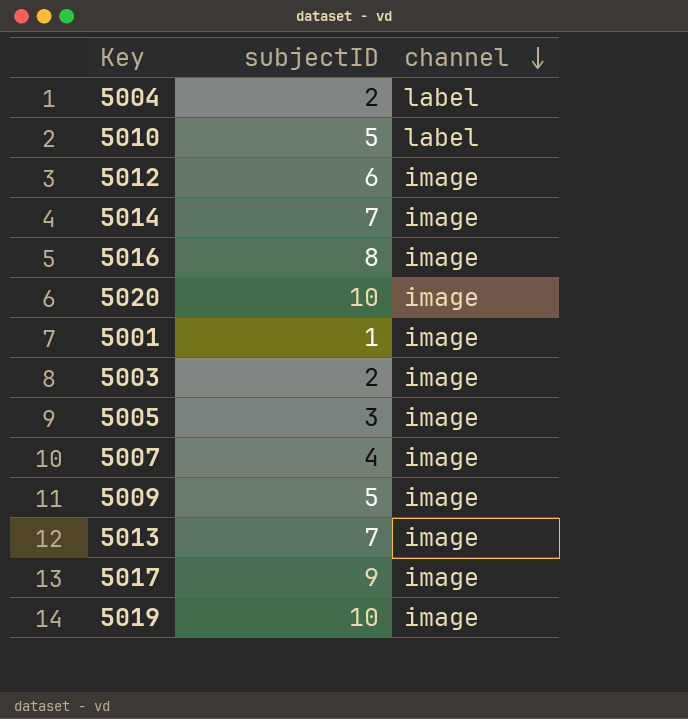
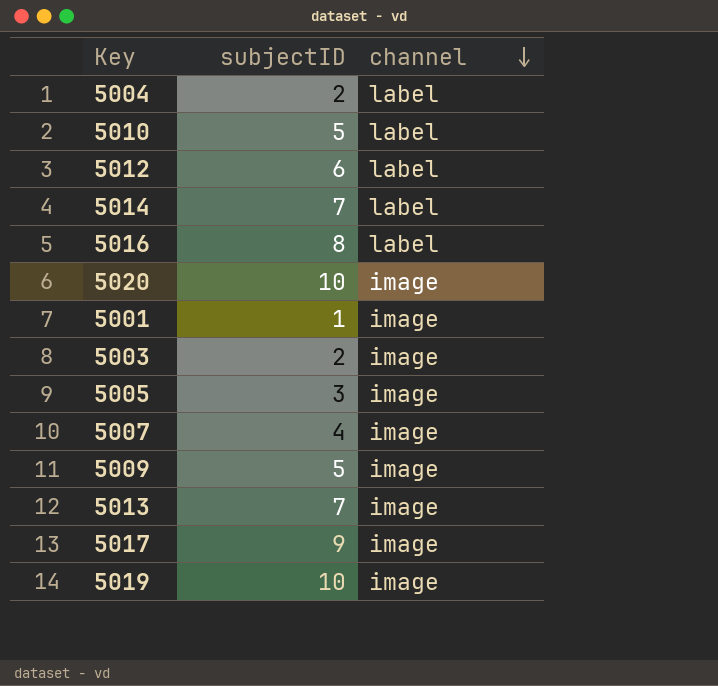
5012 | channel: image -> label
5014 | channel: image -> label
5016 | channel: image -> label

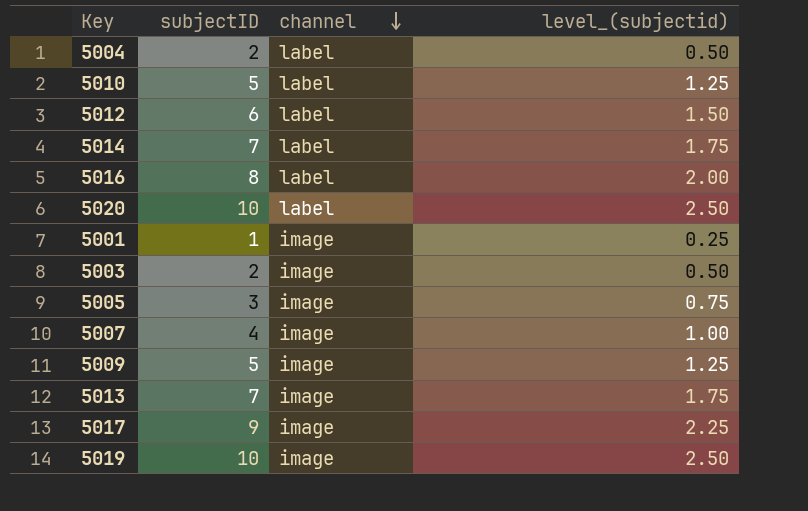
column level_(subjectid) | formula: none -> [subjectID] * 0.25
5020 | channel: image -> label

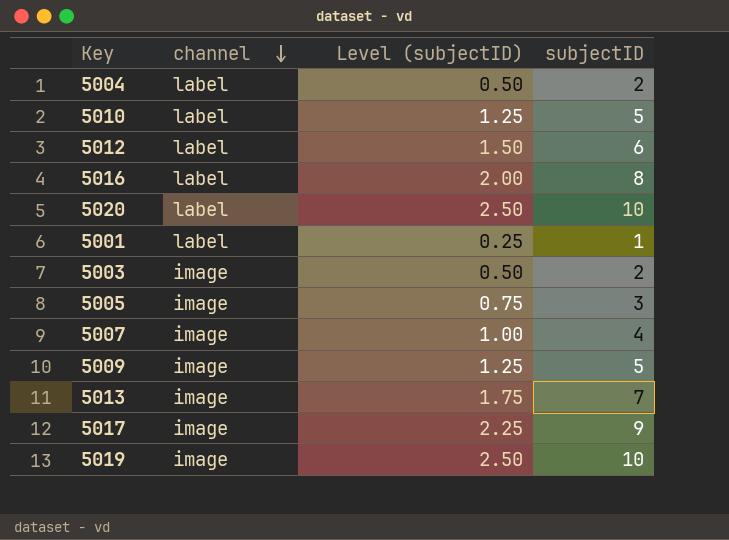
column name: level_(subjectid) -> Level (subjectID)
column subjectID | position: 2 -> 4
row 5014: 7 | label | 1.75 -> none
5001 | channel: image -> label

